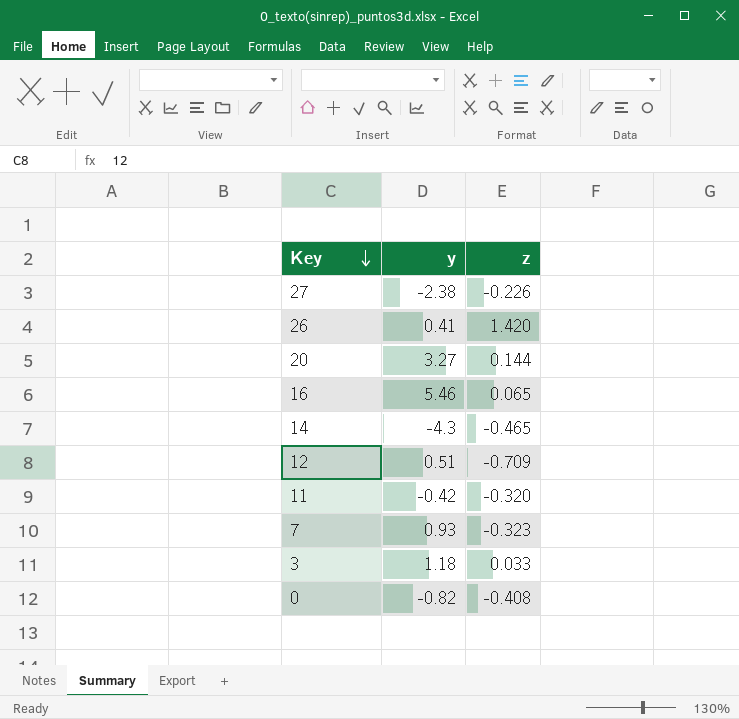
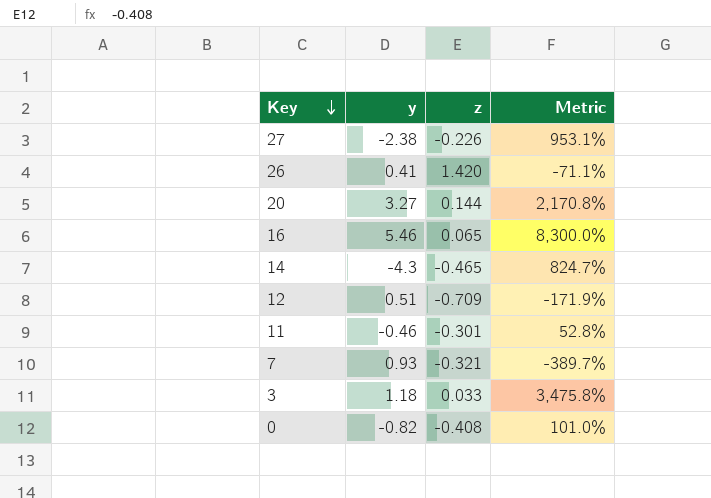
column Metric | formula: none -> ([y] - [z]) / [z]
11 | y: -0.42 -> -0.46
11 | z: -0.320 -> -0.301
7 | z: -0.323 -> -0.321

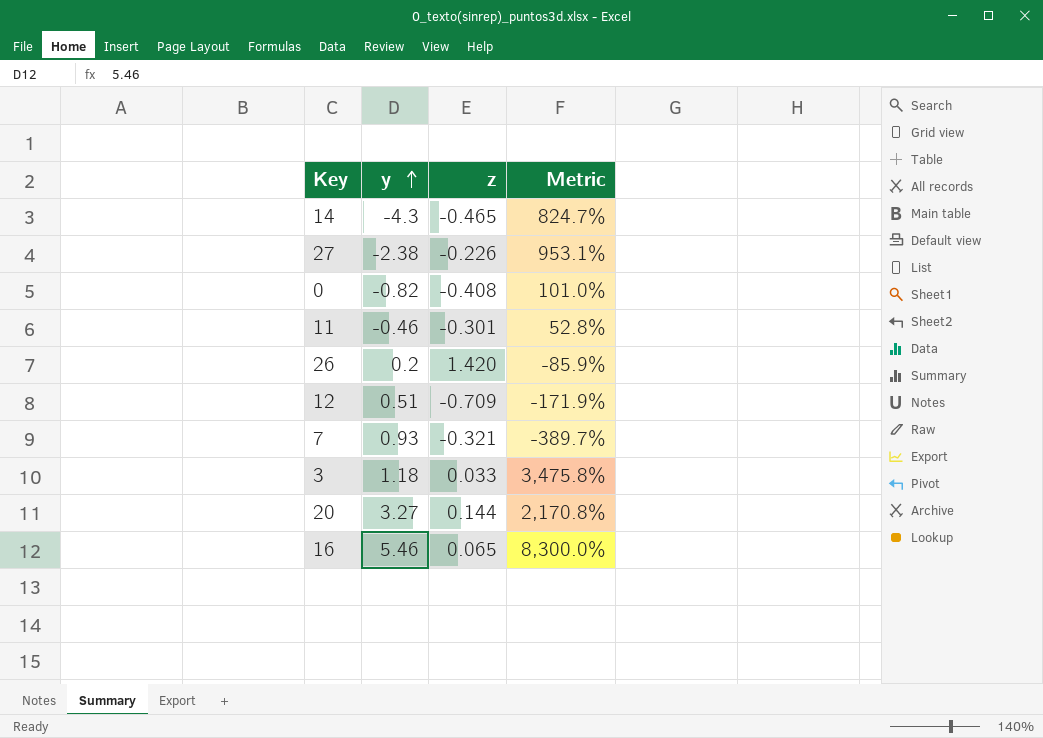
row order: Key descending -> y ascending
26 | y: 0.41 -> 0.2
26 | Metric: -71.1% -> -85.9%

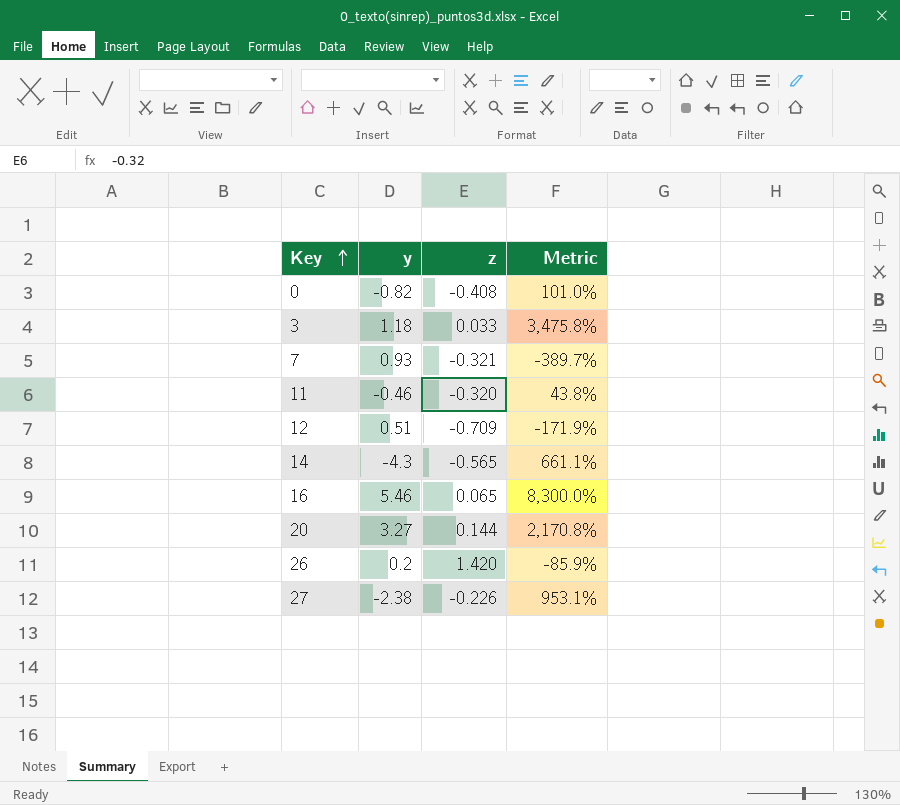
row order: y ascending -> Key ascending
11 | z: -0.301 -> -0.320
11 | Metric: 52.8% -> 43.8%
14 | z: -0.465 -> -0.565
14 | Metric: 824.7% -> 661.1%

